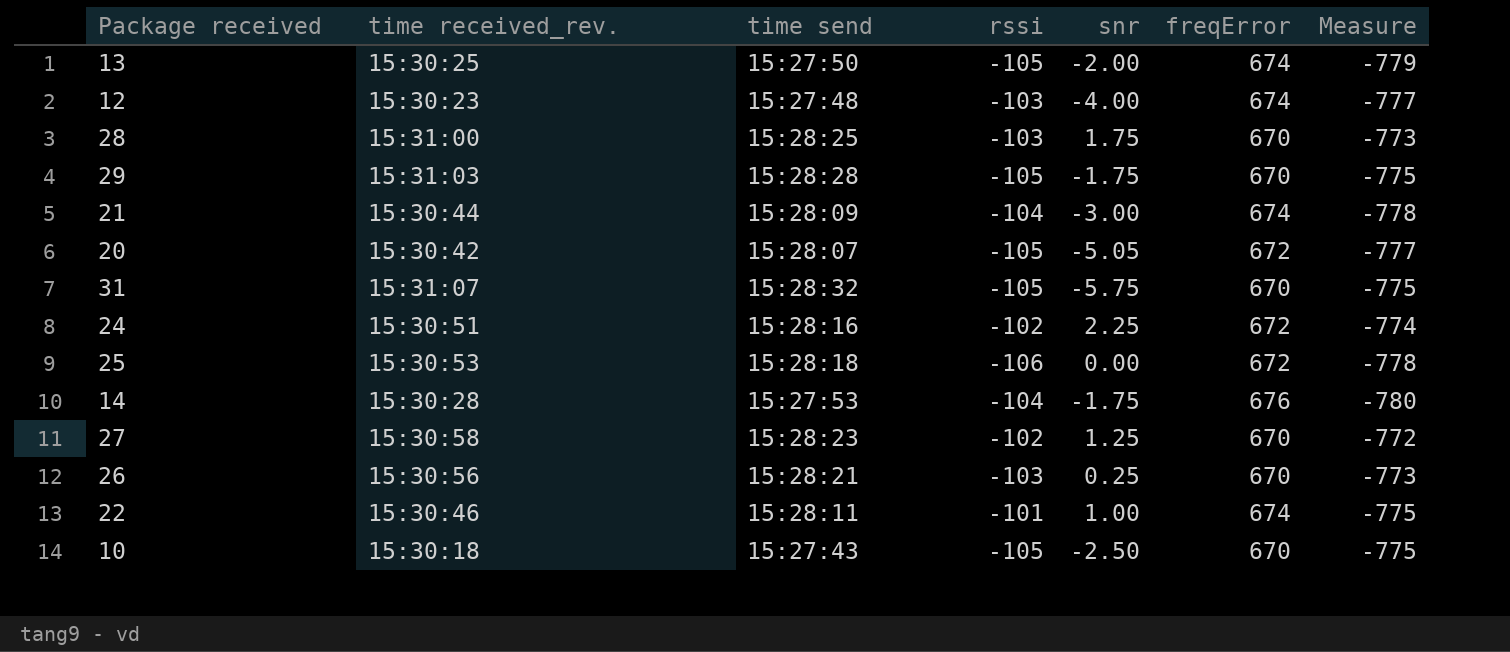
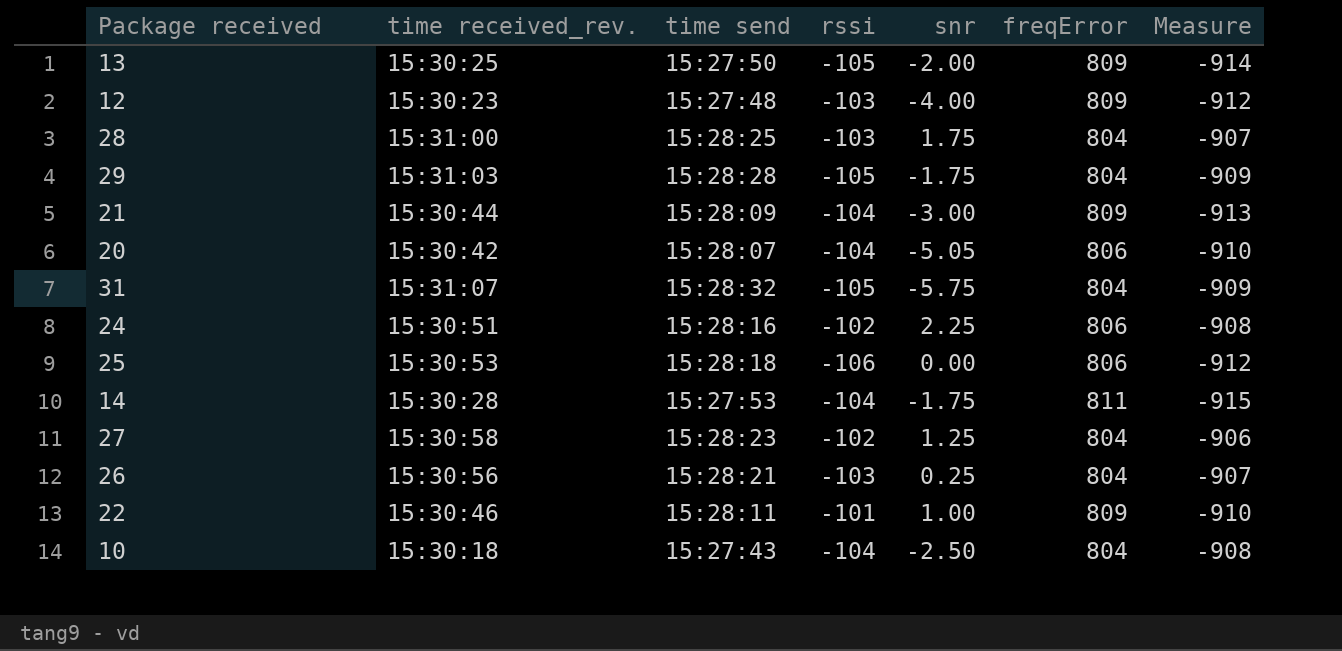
13 | freqError: 674 -> 809
13 | Measure: -779 -> -914
12 | freqError: 674 -> 809
12 | Measure: -777 -> -912
28 | freqError: 670 -> 804
28 | Measure: -773 -> -907
29 | freqError: 670 -> 804
29 | Measure: -775 -> -909
21 | freqError: 674 -> 809
21 | Measure: -778 -> -913
20 | rssi: -105 -> -104
20 | freqError: 672 -> 806
20 | Measure: -777 -> -910
31 | freqError: 670 -> 804
31 | Measure: -775 -> -909
24 | freqError: 672 -> 806
24 | Measure: -774 -> -908
25 | freqError: 672 -> 806
25 | Measure: -778 -> -912
14 | freqError: 676 -> 811
14 | Measure: -780 -> -915
27 | freqError: 670 -> 804
27 | Measure: -772 -> -906
26 | freqError: 670 -> 804
26 | Measure: -773 -> -907
22 | freqError: 674 -> 809
22 | Measure: -775 -> -910
10 | rssi: -105 -> -104
10 | freqError: 670 -> 804
10 | Measure: -775 -> -908

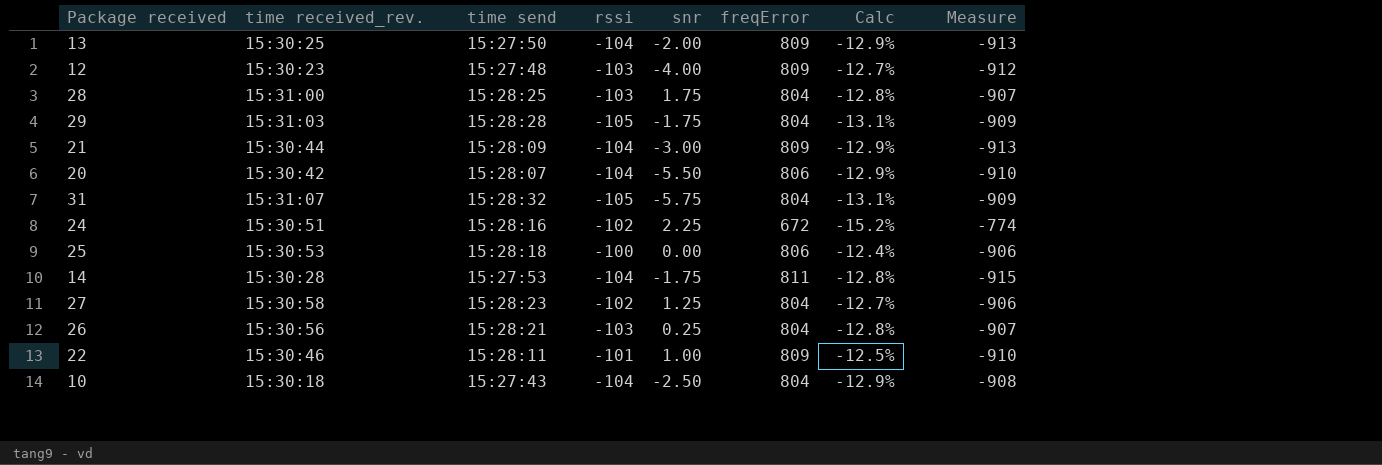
column Calc | formula: none -> [rssi] / [freqError]
13 | rssi: -105 -> -104
13 | Measure: -914 -> -913
20 | snr: -5.05 -> -5.50
24 | freqError: 806 -> 672
24 | Measure: -908 -> -774
25 | rssi: -106 -> -100
25 | Measure: -912 -> -906

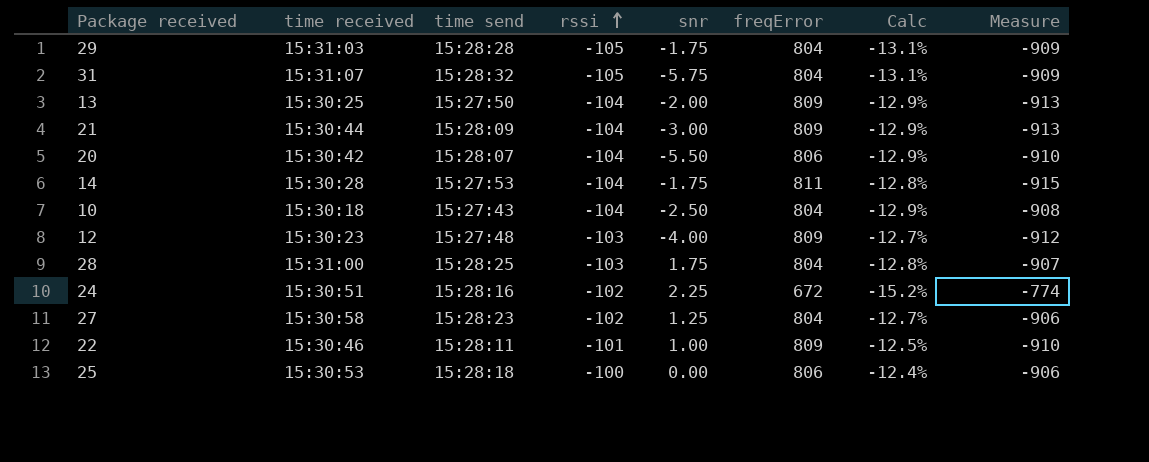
row order: none -> rssi ascending
column name: time received_rev. -> time received
row 26: 15:30:56 | 15:28:21 | -103 | 0.25 | 804 | -12.8% | -907 -> none

